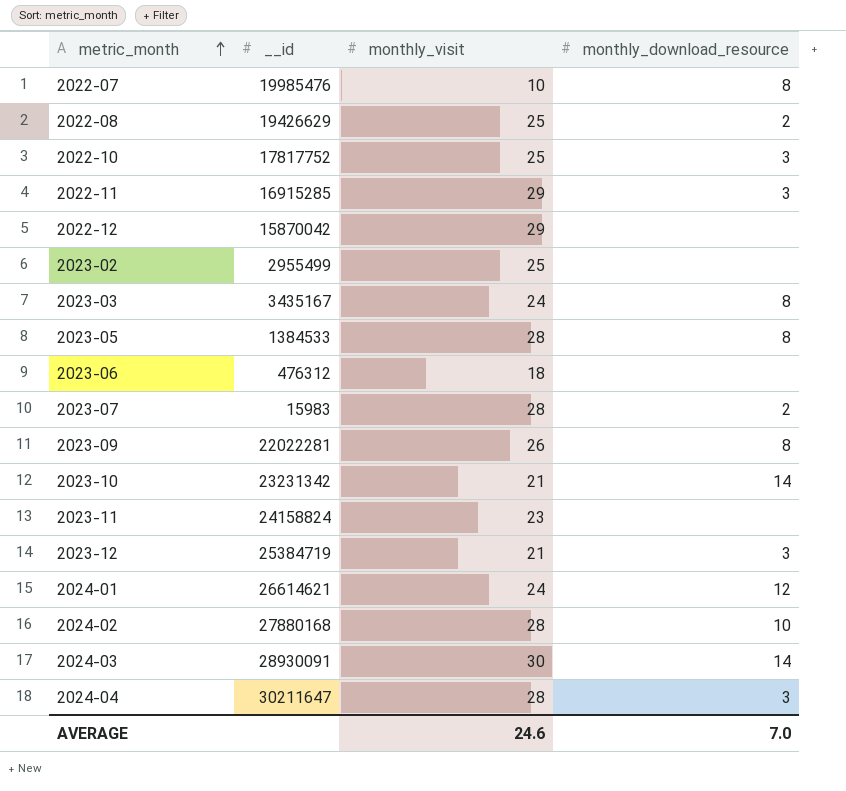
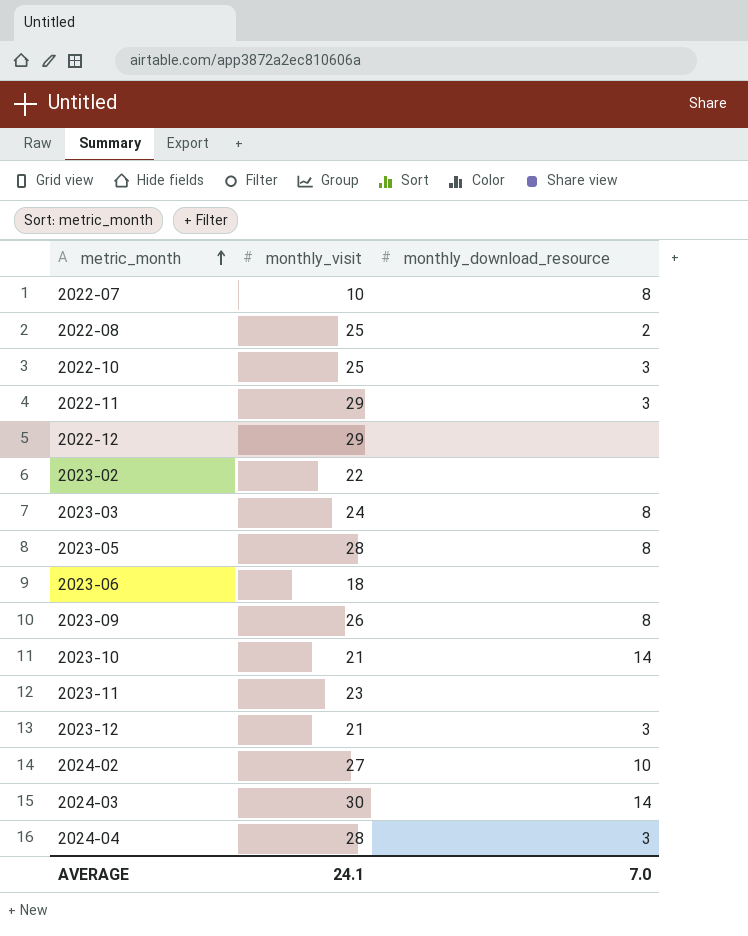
column __id | position: 2 -> none
row 2023-07: 15983 | 28 | 2 -> none
row 2024-01: 26614621 | 24 | 12 -> none
2023-02 | monthly_visit: 25 -> 22
2024-02 | monthly_visit: 28 -> 27
AVERAGE | monthly_visit: 24.6 -> 24.1

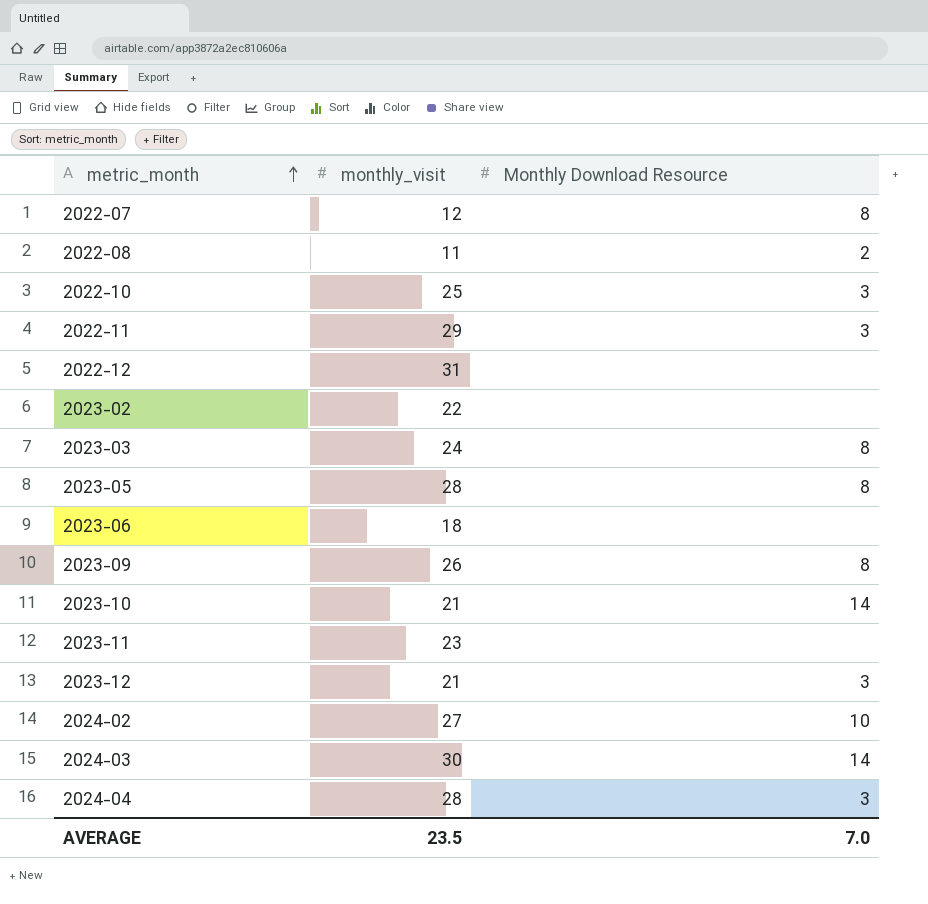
column name: monthly_download_resource -> Monthly Download Resource
2022-07 | monthly_visit: 10 -> 12
2022-08 | monthly_visit: 25 -> 11
2022-12 | monthly_visit: 29 -> 31
AVERAGE | monthly_visit: 24.1 -> 23.5

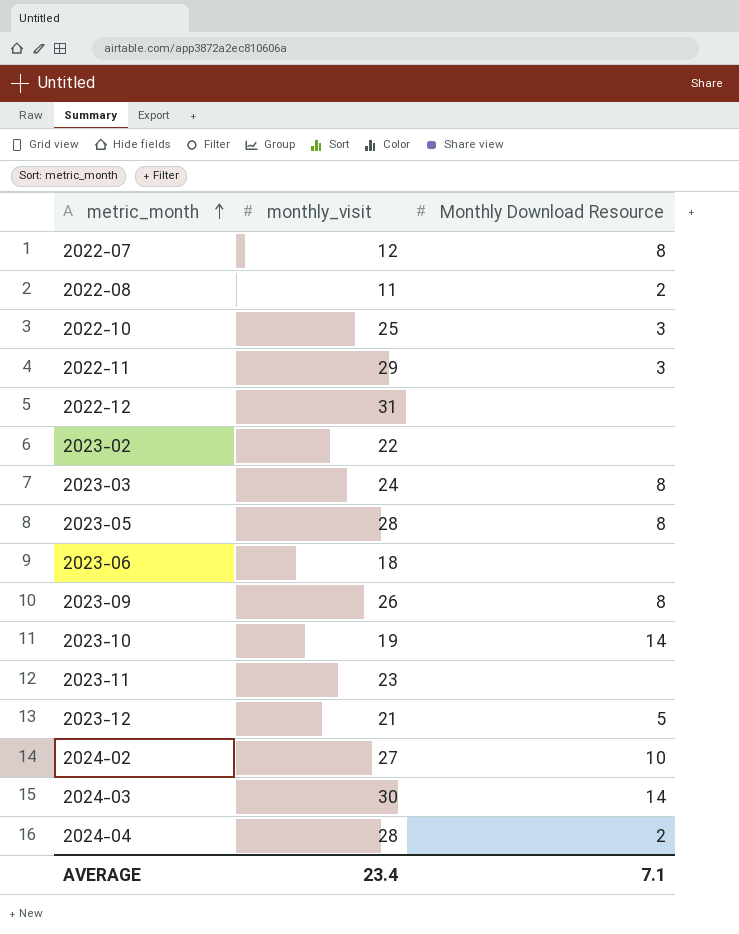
2023-10 | monthly_visit: 21 -> 19
2023-12 | Monthly Download Resource: 3 -> 5
2024-04 | Monthly Download Resource: 3 -> 2
AVERAGE | monthly_visit: 23.5 -> 23.4
AVERAGE | Monthly Download Resource: 7.0 -> 7.1

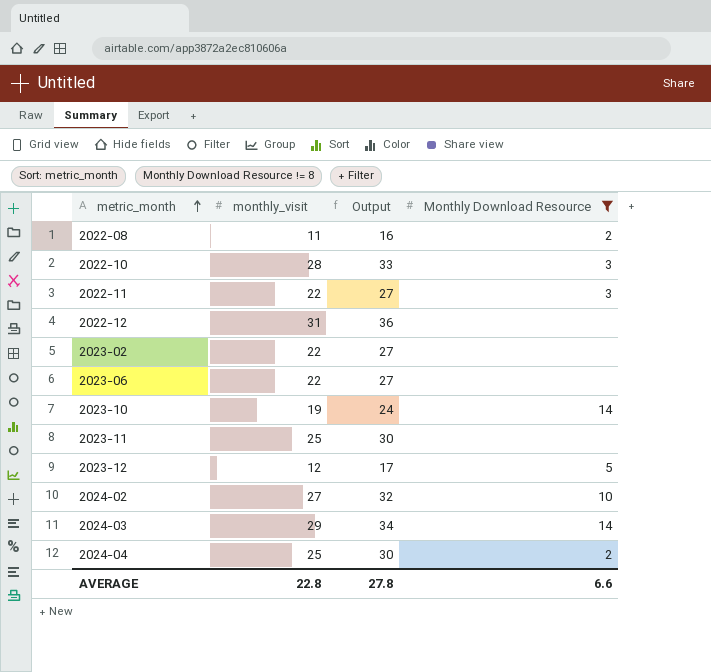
filter: none -> Monthly Download Resource != 8
column Output | formula: none -> [monthly_visit] + 5
2022-10 | monthly_visit: 25 -> 28
2022-11 | monthly_visit: 29 -> 22
2023-06 | monthly_visit: 18 -> 22
2023-11 | monthly_visit: 23 -> 25
2023-12 | monthly_visit: 21 -> 12
2024-03 | monthly_visit: 30 -> 29
2024-04 | monthly_visit: 28 -> 25
AVERAGE | monthly_visit: 23.4 -> 22.8
AVERAGE | Monthly Download Resource: 7.1 -> 6.6

